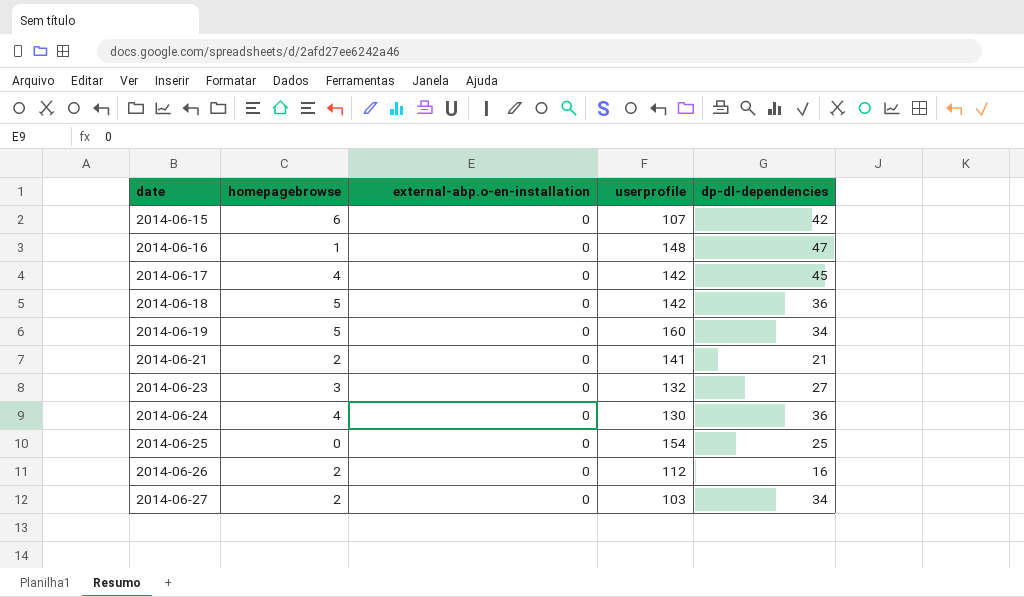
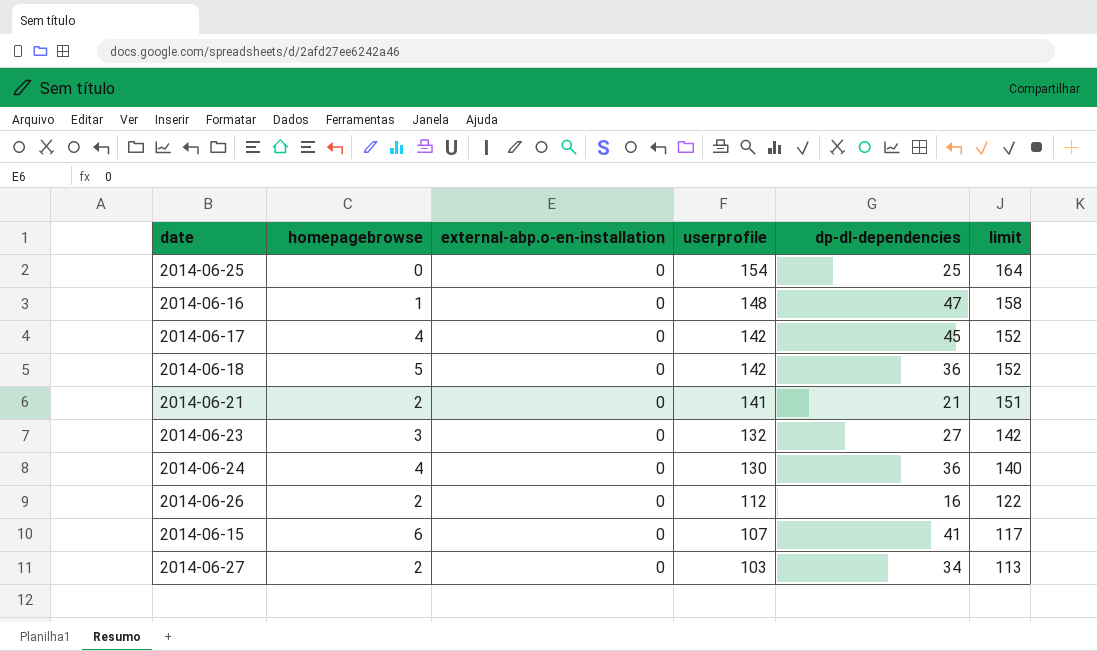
row order: date ascending -> userprofile descending
column limit | formula: none -> [userprofile] + 10
row 2014-06-19: 5 | 0 | 160 | 34 -> none
2014-06-15 | dp-dl-dependencies: 42 -> 41

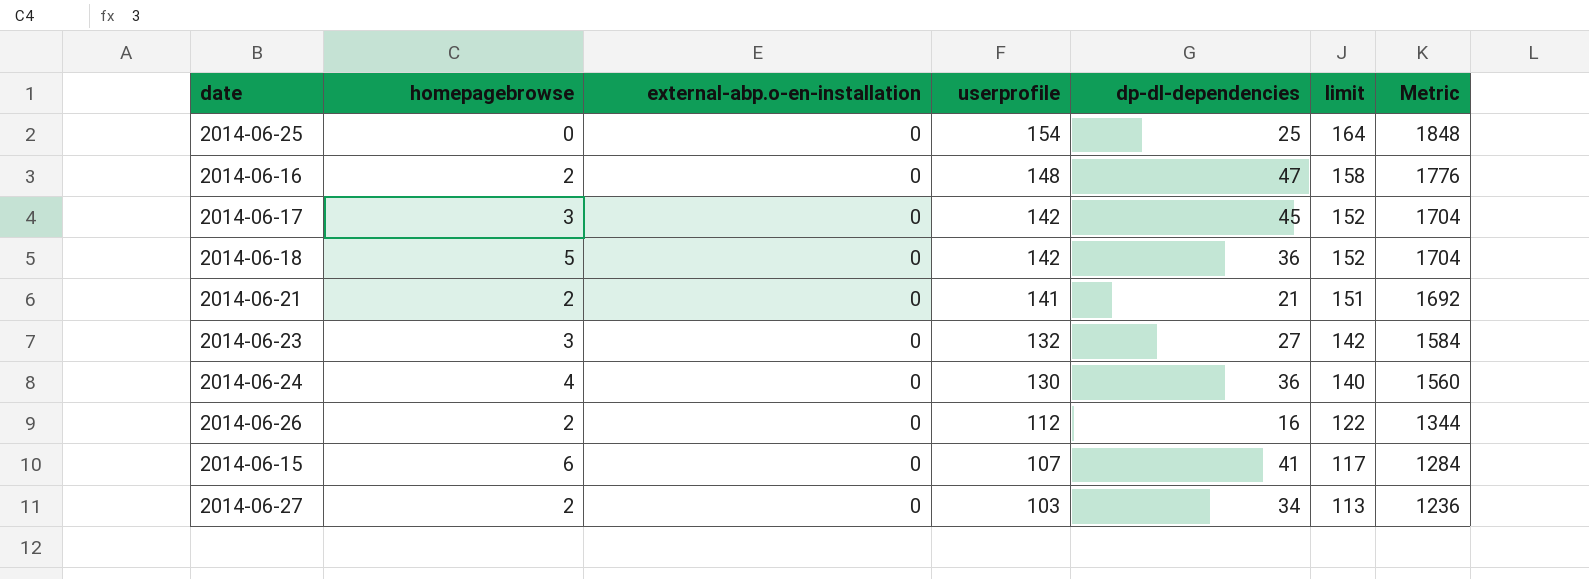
column Metric | formula: none -> [userprofile] * 12
2014-06-16 | homepagebrowse: 1 -> 2
2014-06-17 | homepagebrowse: 4 -> 3

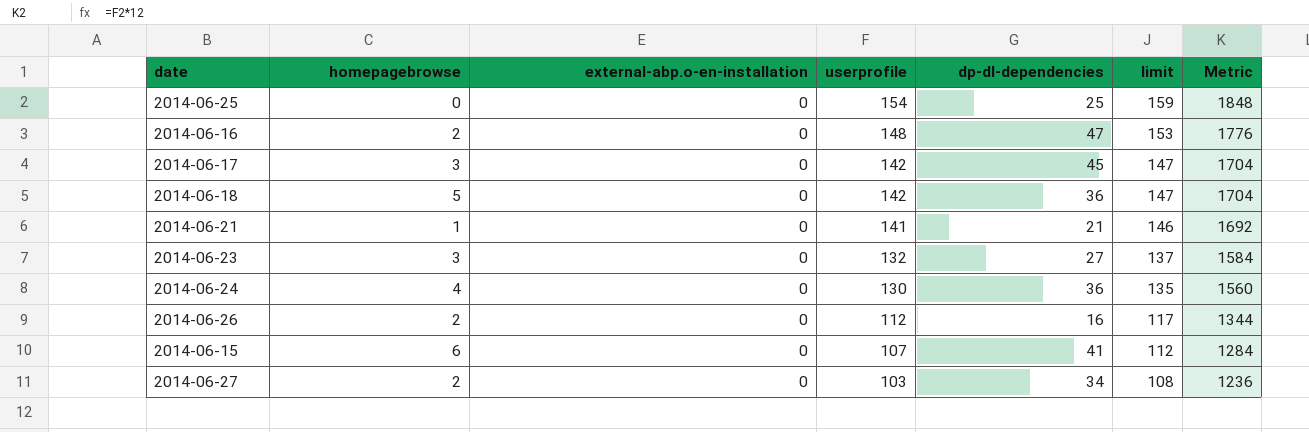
column limit | formula: [userprofile] + 10 -> [userprofile] + 5
2014-06-21 | homepagebrowse: 2 -> 1

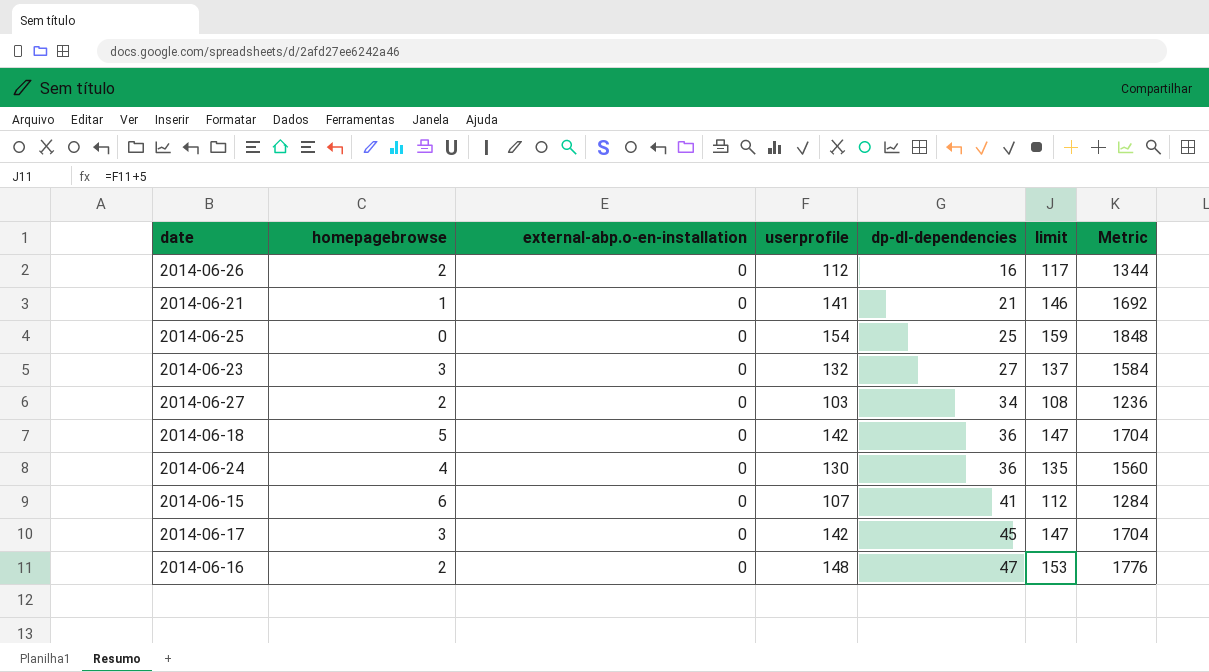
row order: userprofile descending -> dp-dl-dependencies ascending

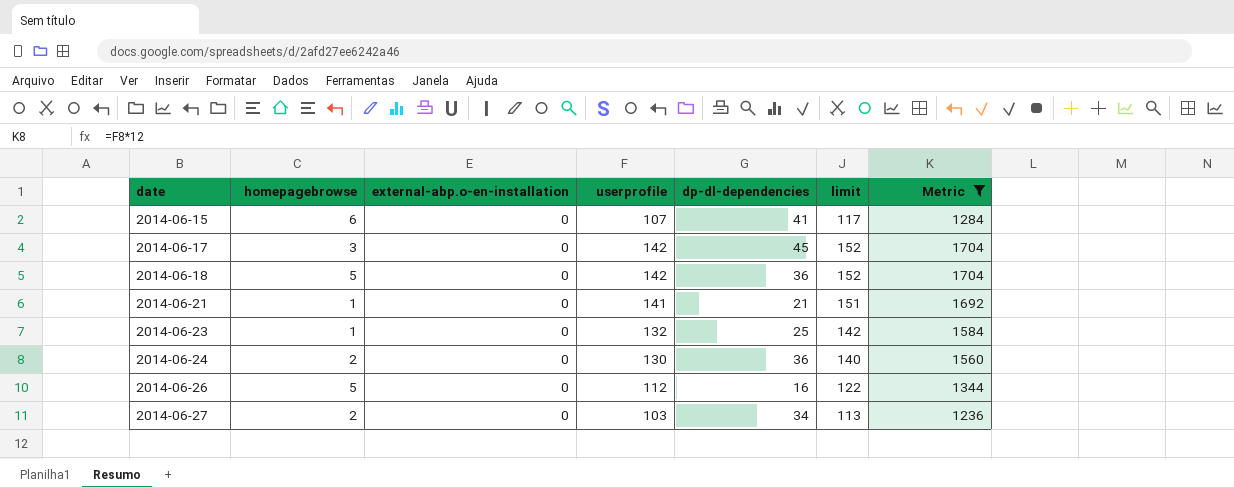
filter: none -> Metric <= 1704
row order: dp-dl-dependencies ascending -> date ascending
column limit | formula: [userprofile] + 5 -> [userprofile] + 10
2014-06-23 | homepagebrowse: 3 -> 1
2014-06-23 | dp-dl-dependencies: 27 -> 25
2014-06-24 | homepagebrowse: 4 -> 2
2014-06-26 | homepagebrowse: 2 -> 5

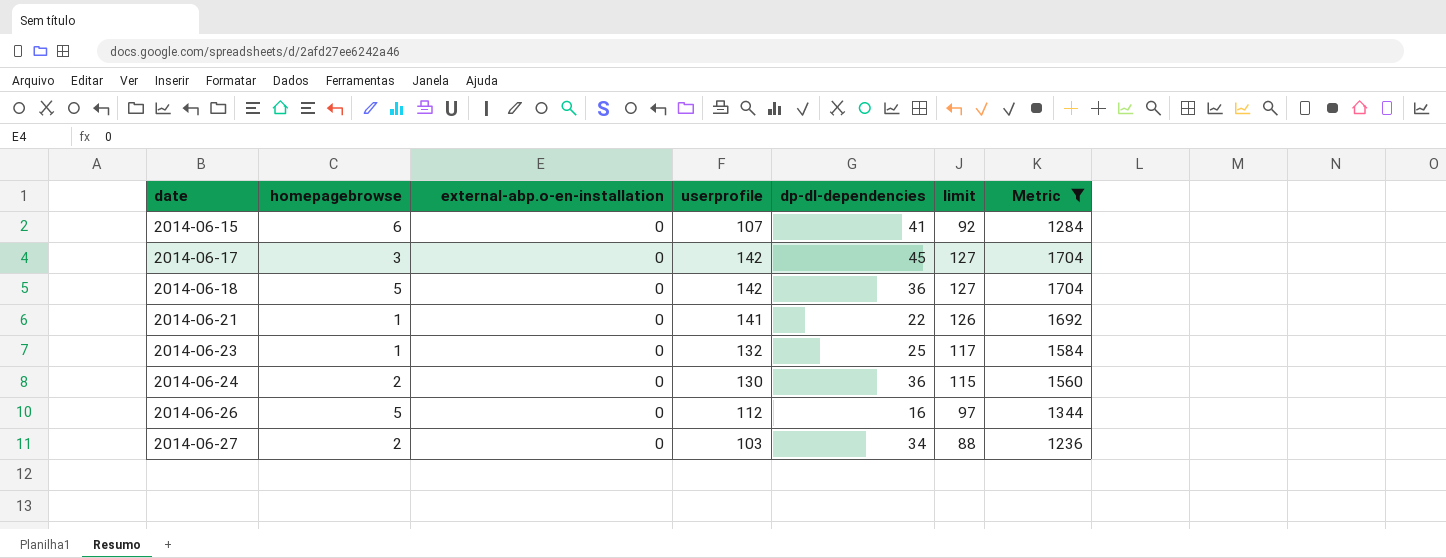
column limit | formula: [userprofile] + 10 -> [userprofile] - 15
2014-06-21 | dp-dl-dependencies: 21 -> 22

